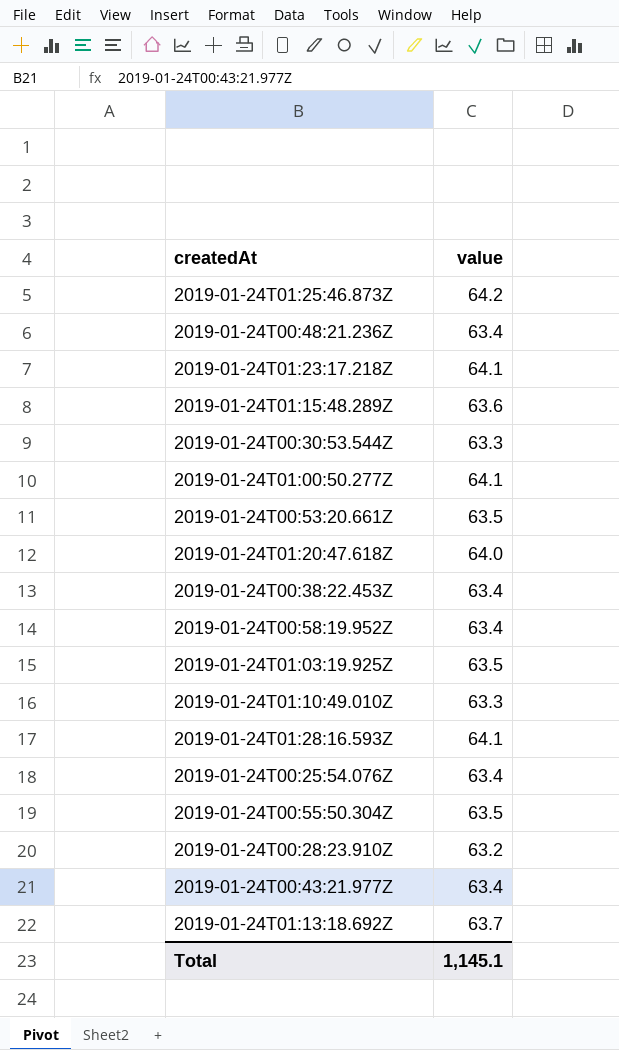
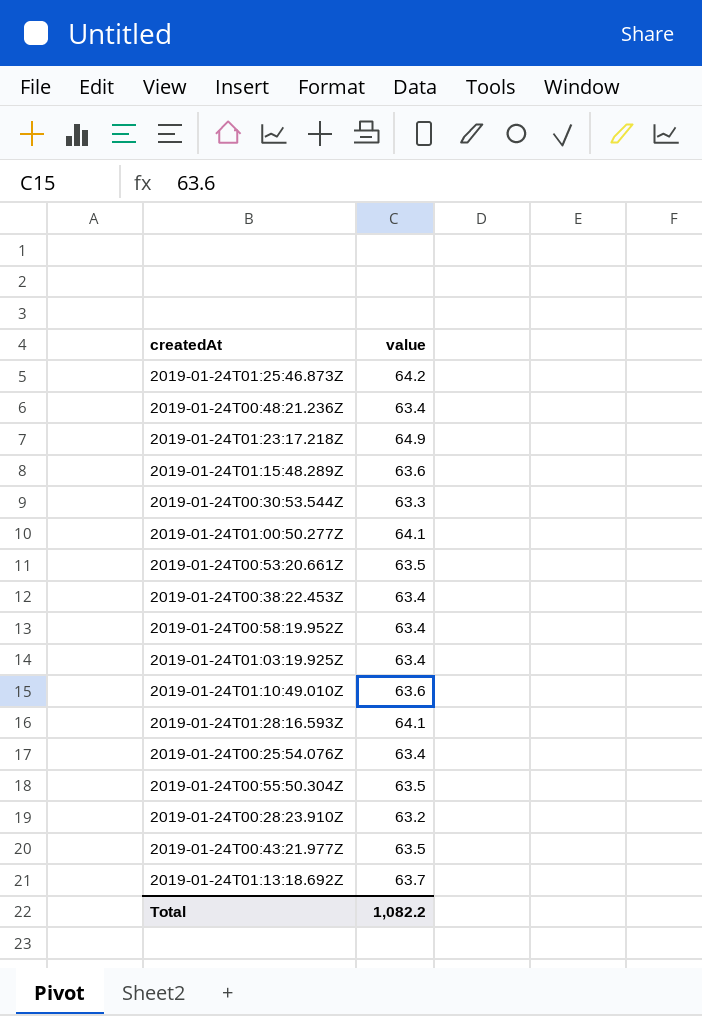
row 2019-01-24T01:20:47.618Z: 64.0 -> none
2019-01-24T01:23:17.218Z | value: 64.1 -> 64.9
2019-01-24T01:03:19.925Z | value: 63.5 -> 63.4
2019-01-24T01:10:49.010Z | value: 63.3 -> 63.6
2019-01-24T00:43:21.977Z | value: 63.4 -> 63.5
Total | value: 1,145.1 -> 1,082.2

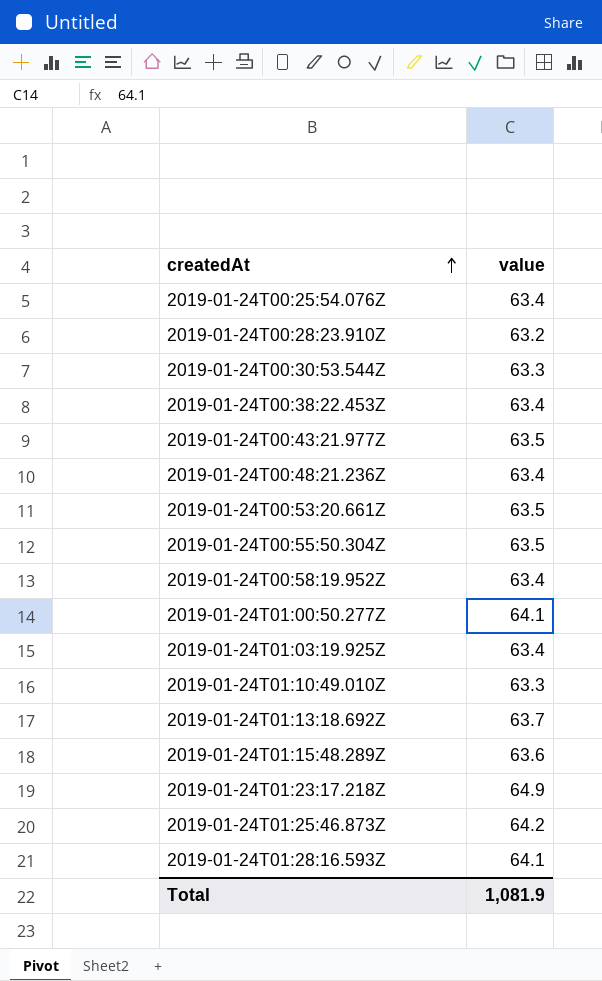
row order: none -> createdAt ascending
2019-01-24T01:10:49.010Z | value: 63.6 -> 63.3
Total | value: 1,082.2 -> 1,081.9

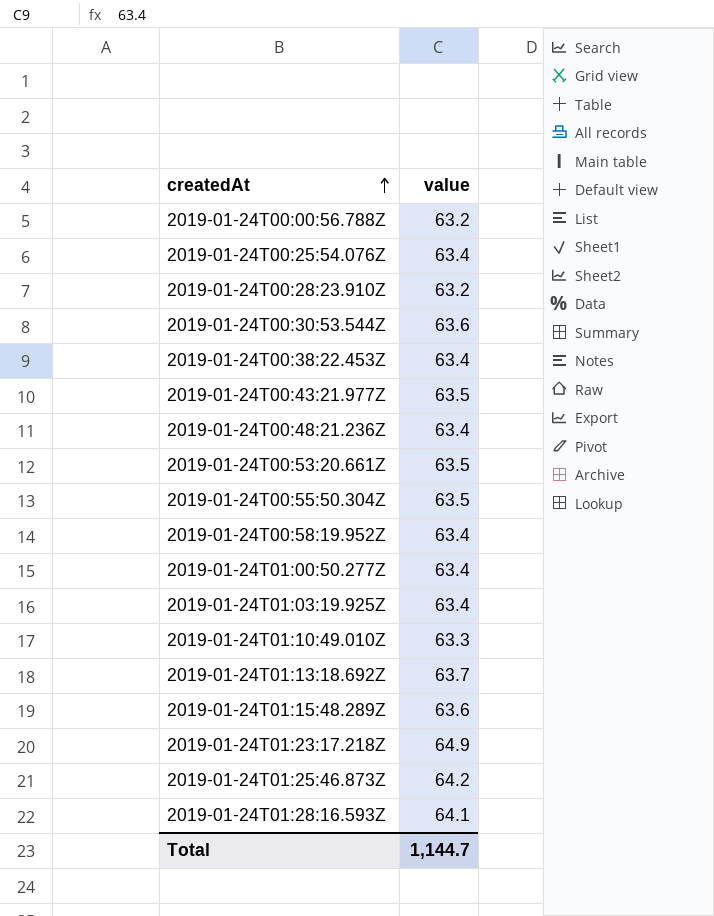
row 2019-01-24T00:00:56.788Z: none -> 63.2
2019-01-24T00:30:53.544Z | value: 63.3 -> 63.6
2019-01-24T01:00:50.277Z | value: 64.1 -> 63.4
Total | value: 1,081.9 -> 1,144.7

